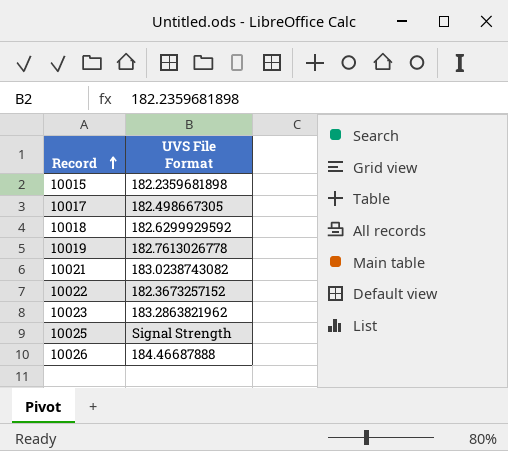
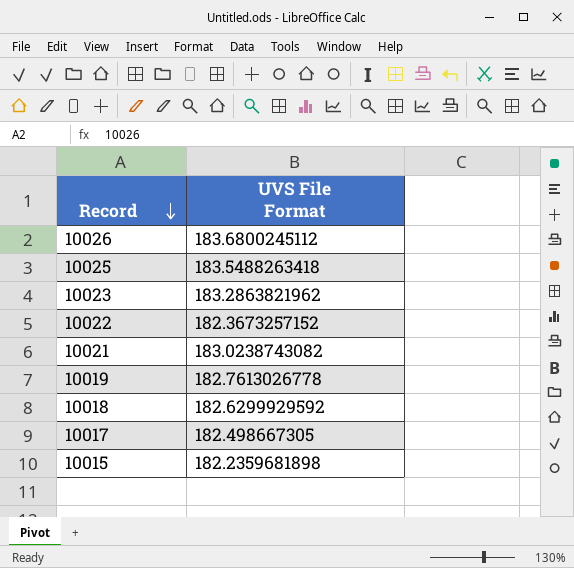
row order: Record ascending -> Record descending
10026 | UVS File Format: 184.46687888 -> 183.6800245112
10025 | UVS File Format: Signal Strength -> 183.5488263418

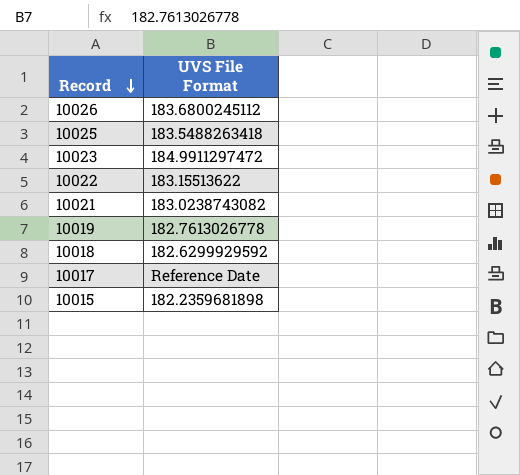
10023 | UVS File Format: 183.2863821962 -> 184.9911297472
10022 | UVS File Format: 182.3673257152 -> 183.15513622
10017 | UVS File Format: 182.498667305 -> Reference Date

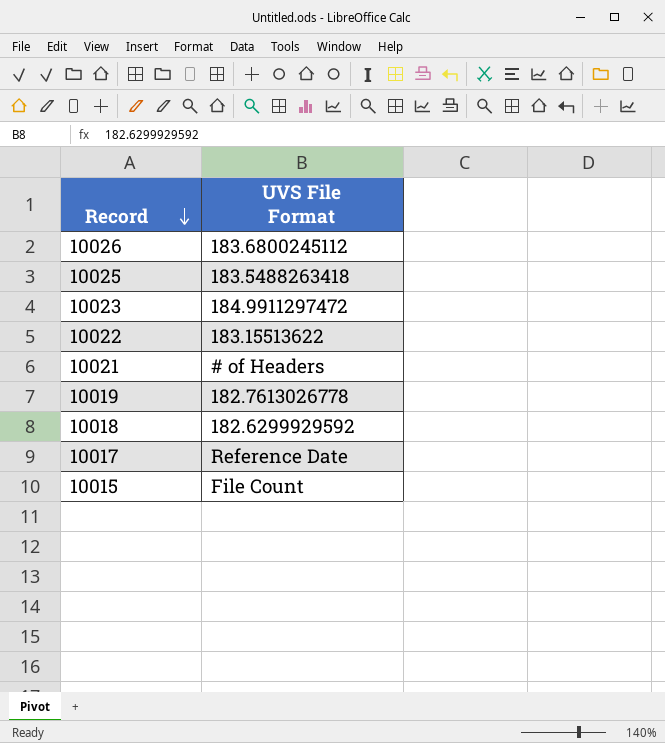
10021 | UVS File Format: 183.0238743082 -> # of Headers
10015 | UVS File Format: 182.2359681898 -> File Count

